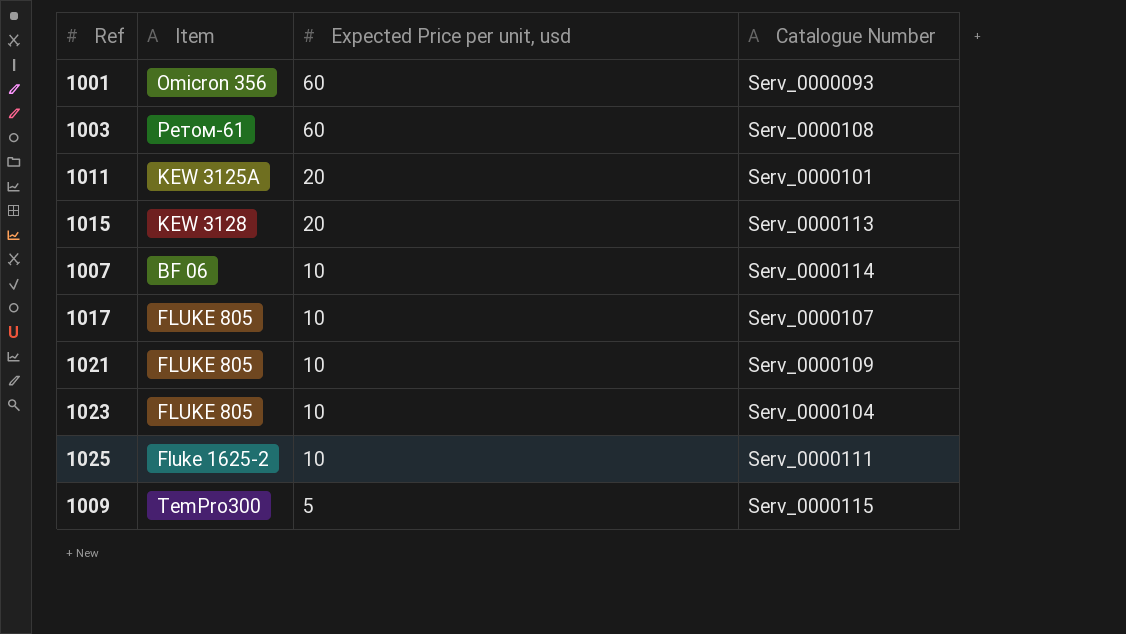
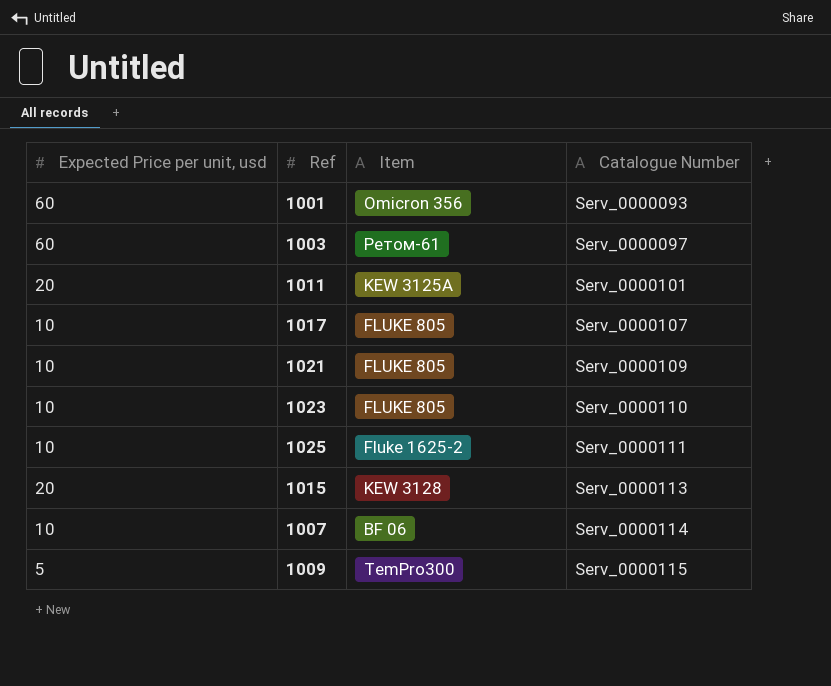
row order: Expected Price per unit, usd descending -> Catalogue Number ascending
column Expected Price per unit, usd | position: 3 -> 1
1003 | Catalogue Number: Serv_0000108 -> Serv_0000097
1023 | Catalogue Number: Serv_0000104 -> Serv_0000110

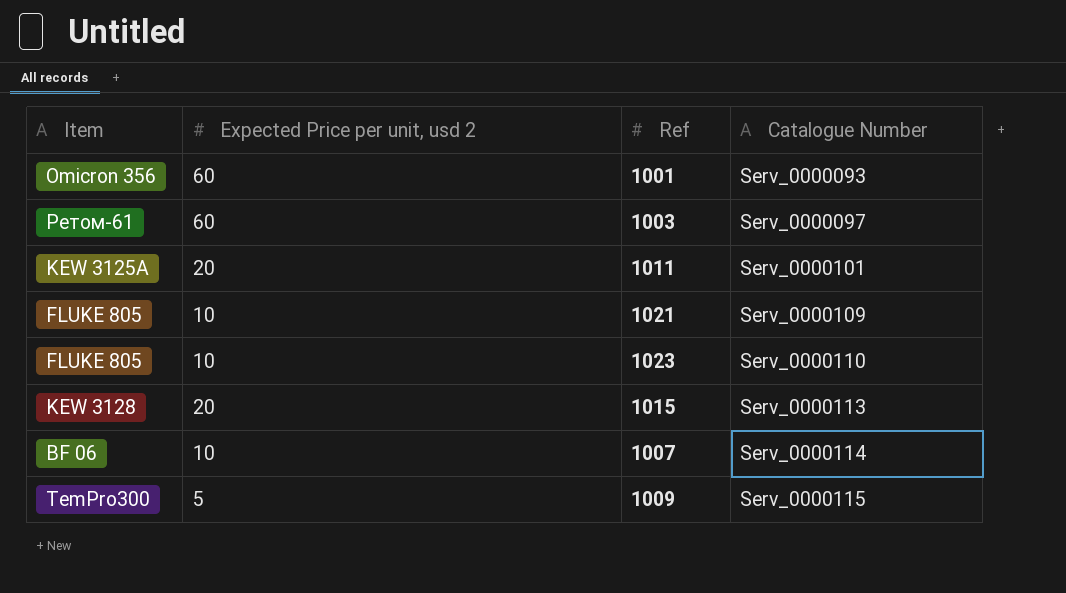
column Item | position: 3 -> 1
column name: Expected Price per unit, usd -> Expected Price per unit, usd 2
row 1017: 10 | FLUKE 805 | Serv_0000107 -> none
row 1025: 10 | Fluke 1625-2 | Serv_0000111 -> none

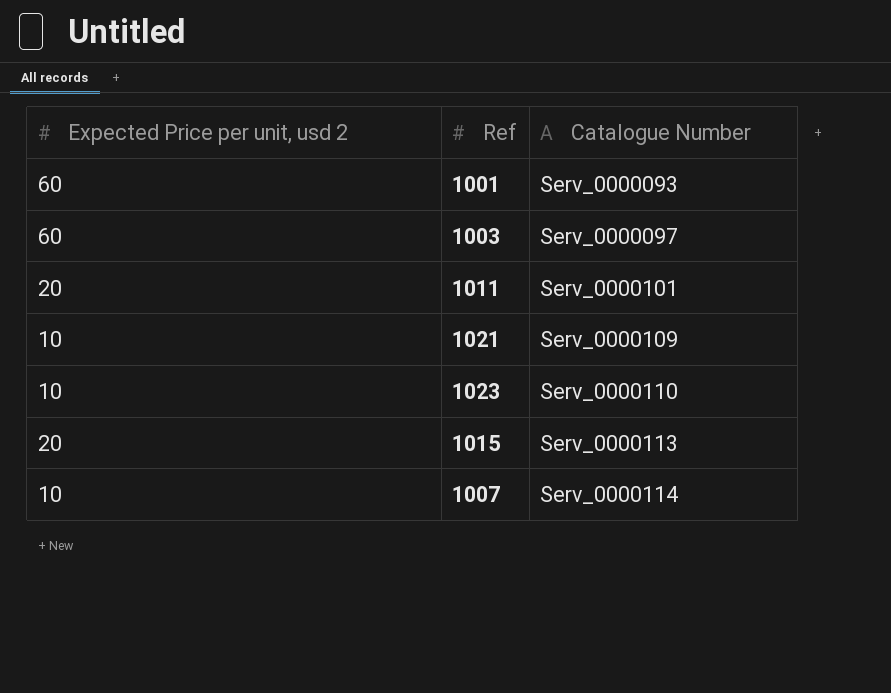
column Item | position: 1 -> none
row 1009: TemPro300 | 5 | Serv_0000115 -> none

